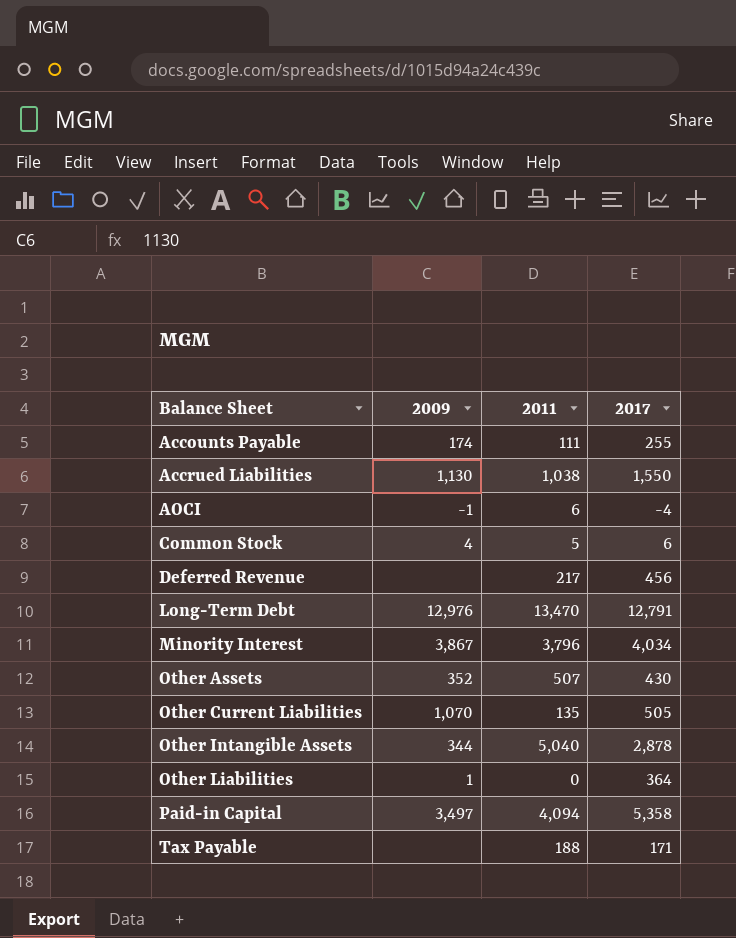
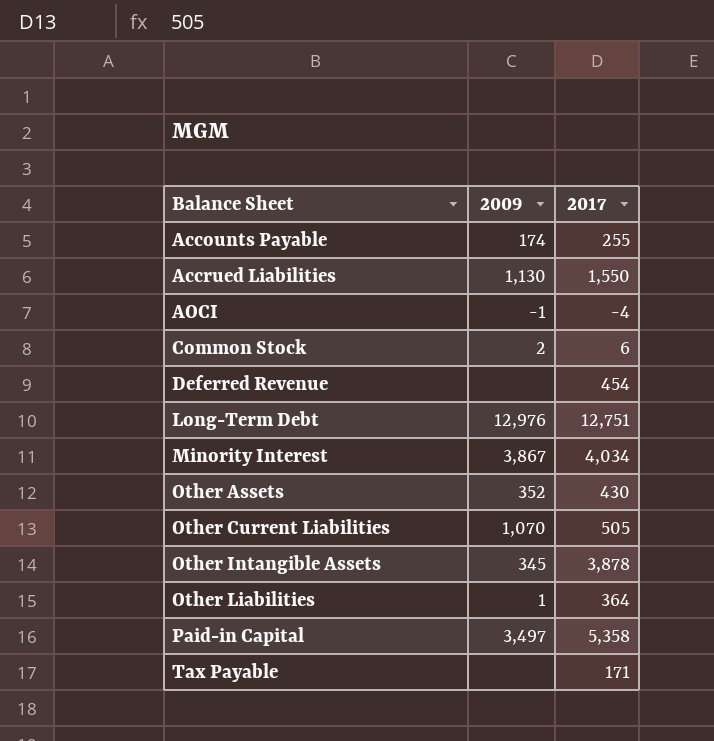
column 2011 | position: 3 -> none
Common Stock | 2009: 4 -> 2
Deferred Revenue | 2017: 456 -> 454
Long-Term Debt | 2017: 12,791 -> 12,751
Other Intangible Assets | 2009: 344 -> 345
Other Intangible Assets | 2017: 2,878 -> 3,878

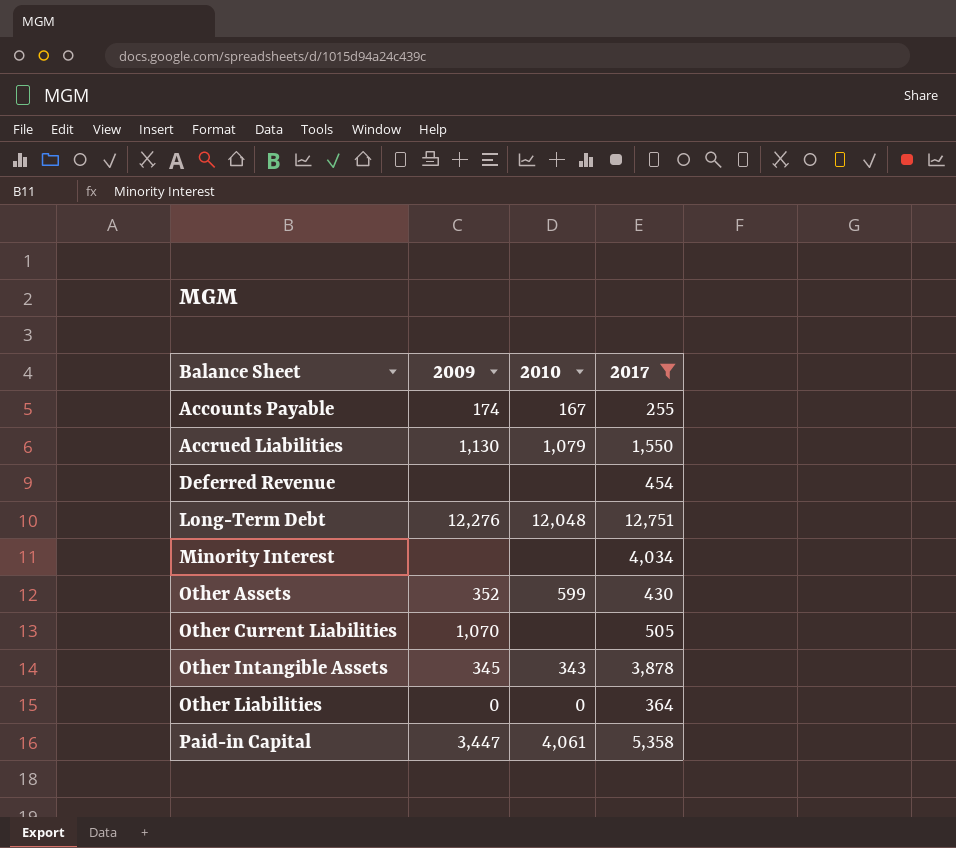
filter: none -> 2017 >= 255
column 2010 | position: none -> 3
Long-Term Debt | 2009: 12,976 -> 12,276
Minority Interest | 2009: 3,867 -> none
Other Liabilities | 2009: 1 -> 0
Paid-in Capital | 2009: 3,497 -> 3,447

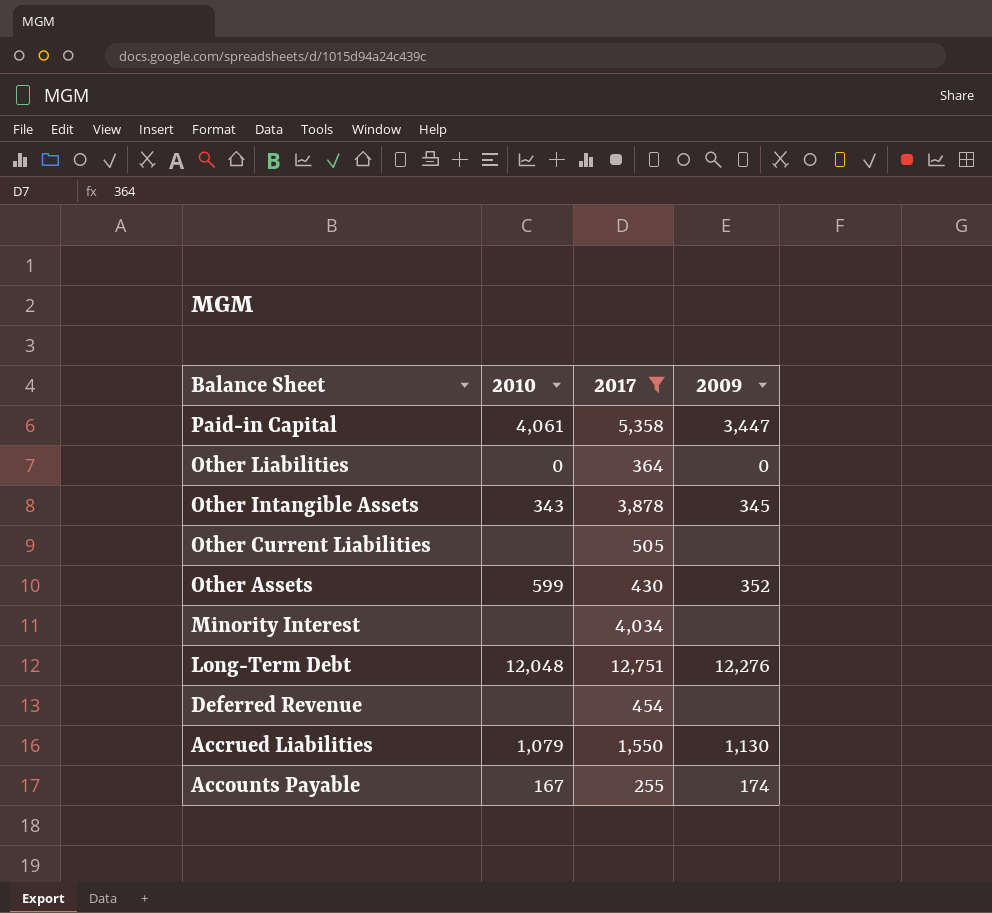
row order: Balance Sheet ascending -> Balance Sheet descending
column 2009 | position: 2 -> 4
Other Current Liabilities | 2009: 1,070 -> none

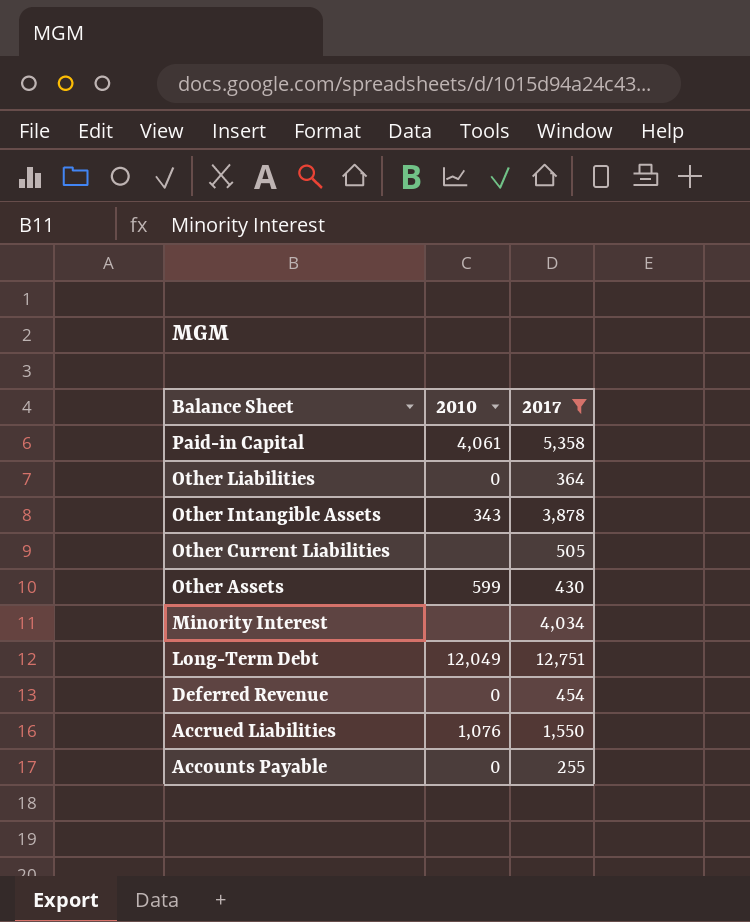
column 2009 | position: 4 -> none
Long-Term Debt | 2010: 12,048 -> 12,049
Deferred Revenue | 2010: none -> 0
Accrued Liabilities | 2010: 1,079 -> 1,076
Accounts Payable | 2010: 167 -> 0

